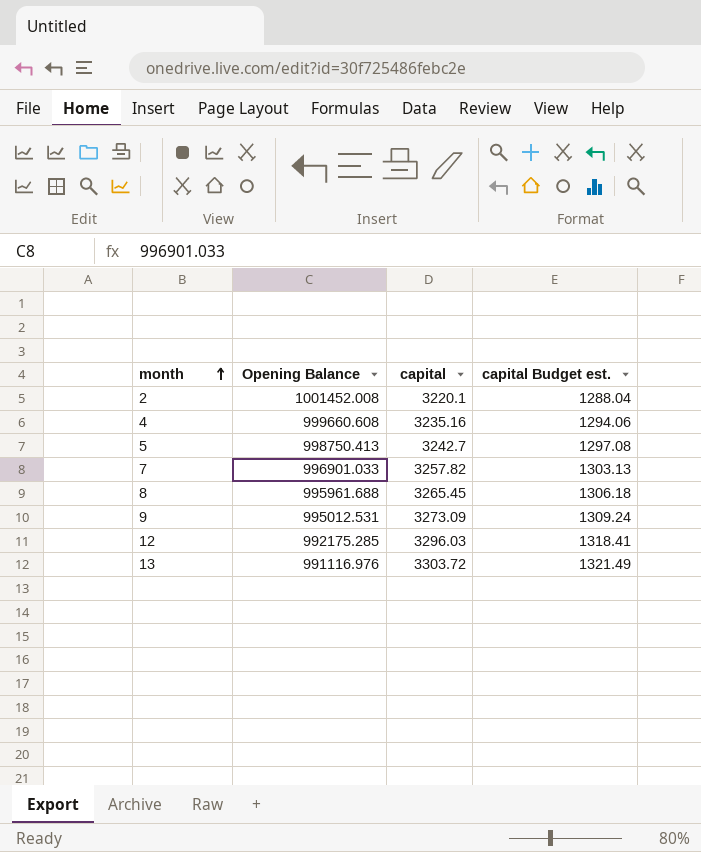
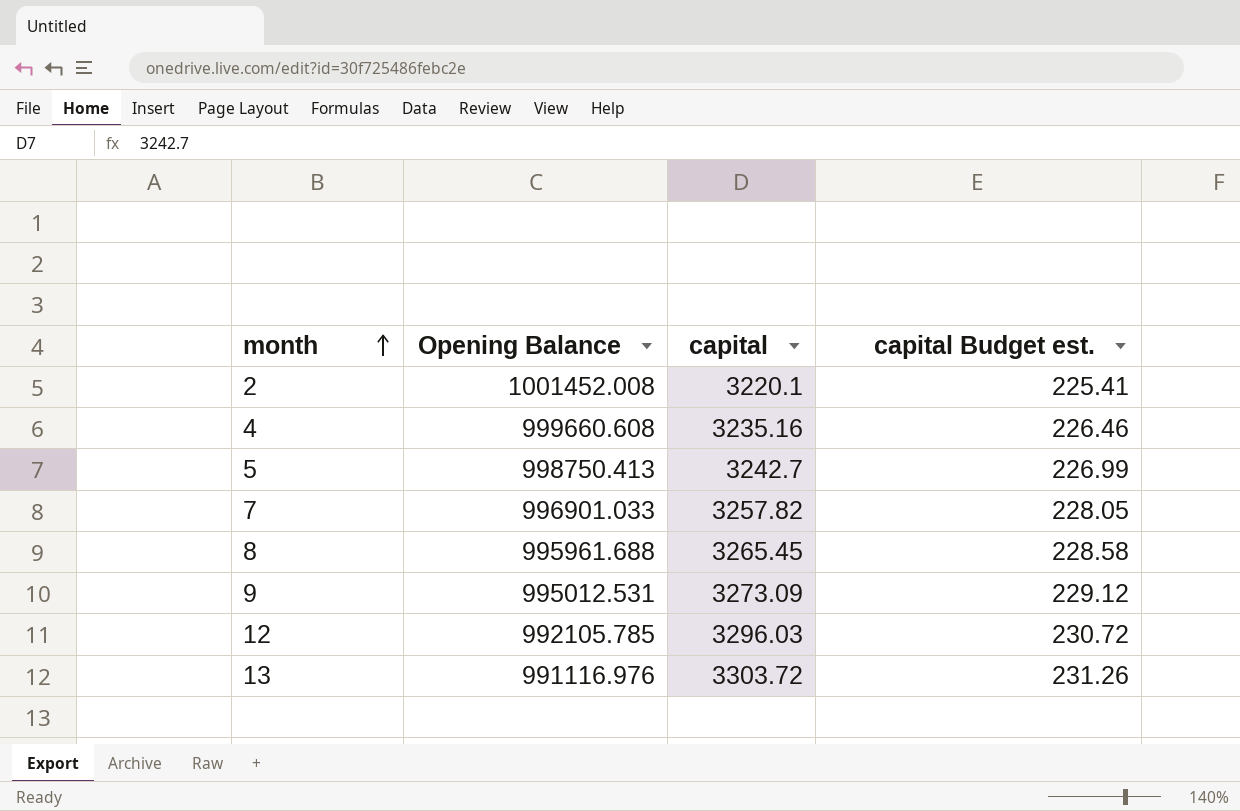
column capital Budget est. | formula: [capital] * 0.4 -> [capital] * 0.07
12 | Opening Balance: 992175.285 -> 992105.785

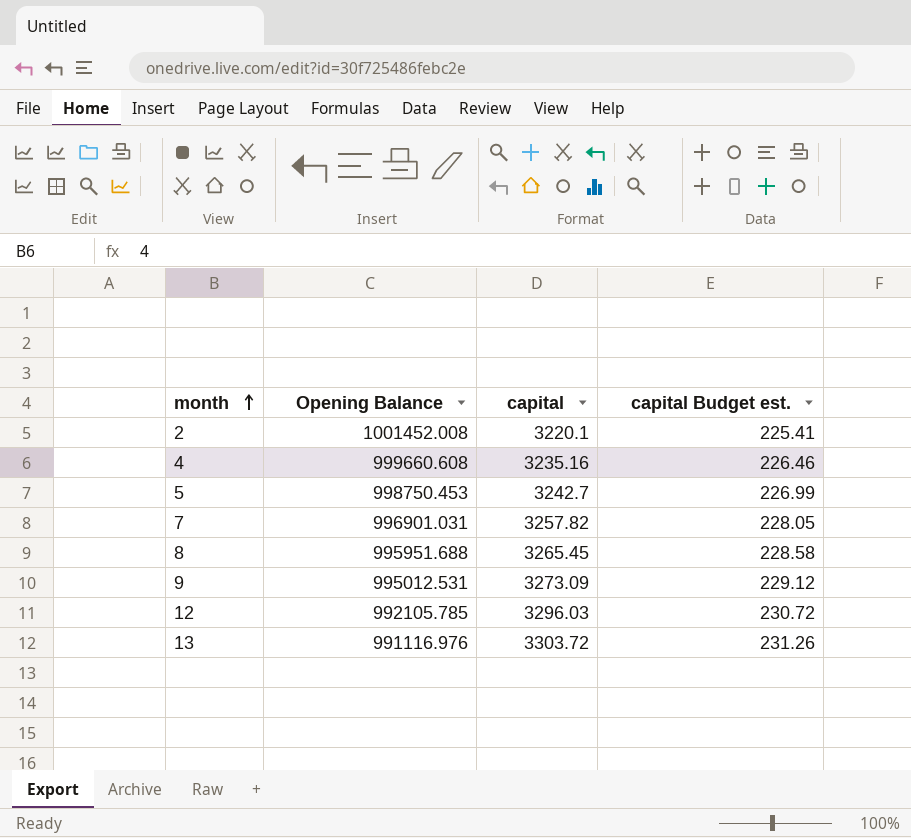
5 | Opening Balance: 998750.413 -> 998750.453
7 | Opening Balance: 996901.033 -> 996901.031
8 | Opening Balance: 995961.688 -> 995951.688

